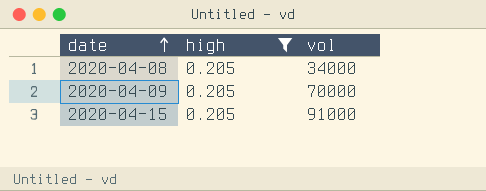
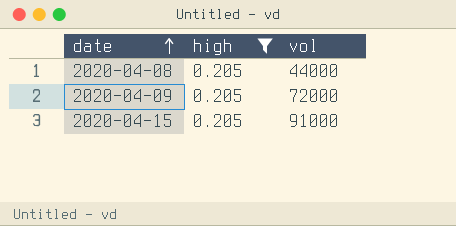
2020-04-08 | vol: 34000 -> 44000
2020-04-09 | vol: 70000 -> 72000

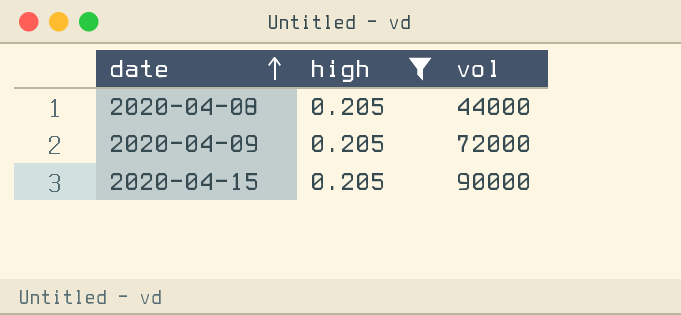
2020-04-15 | vol: 91000 -> 90000

